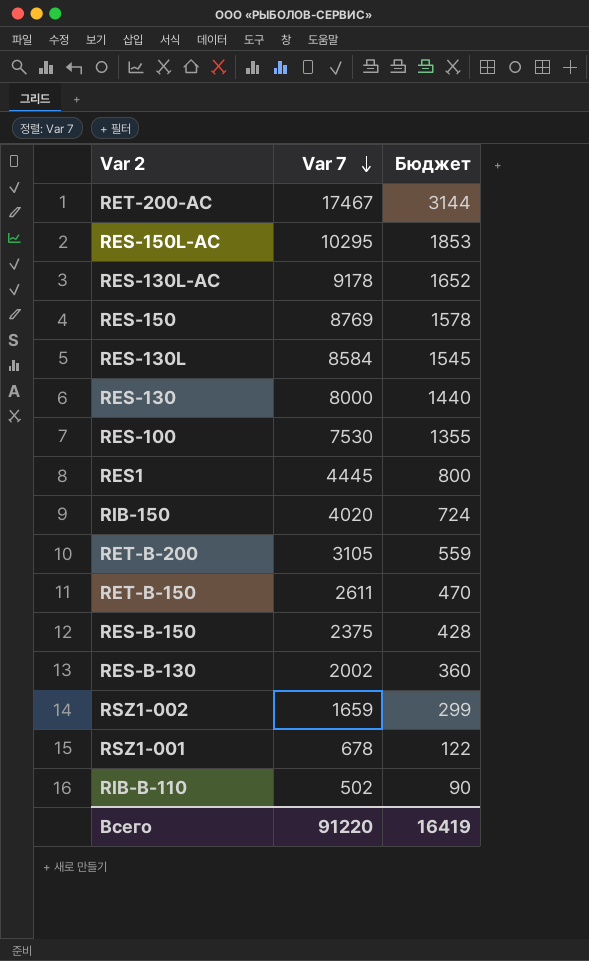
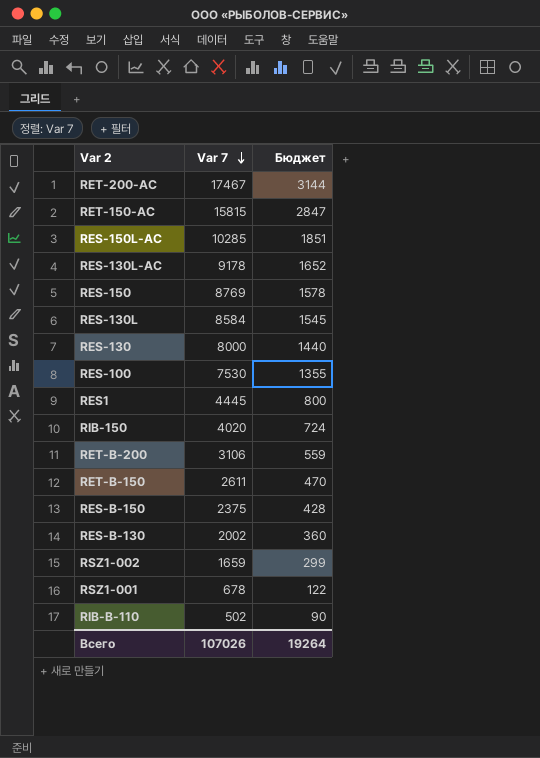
row RET-150-AC: none -> 15815 | 2847
RES-150L-AC | Var 7: 10295 -> 10285
RES-150L-AC | Бюджет: 1853 -> 1851
RET-B-200 | Var 7: 3105 -> 3106
Всего | Var 7: 91220 -> 107026
Всего | Бюджет: 16419 -> 19264

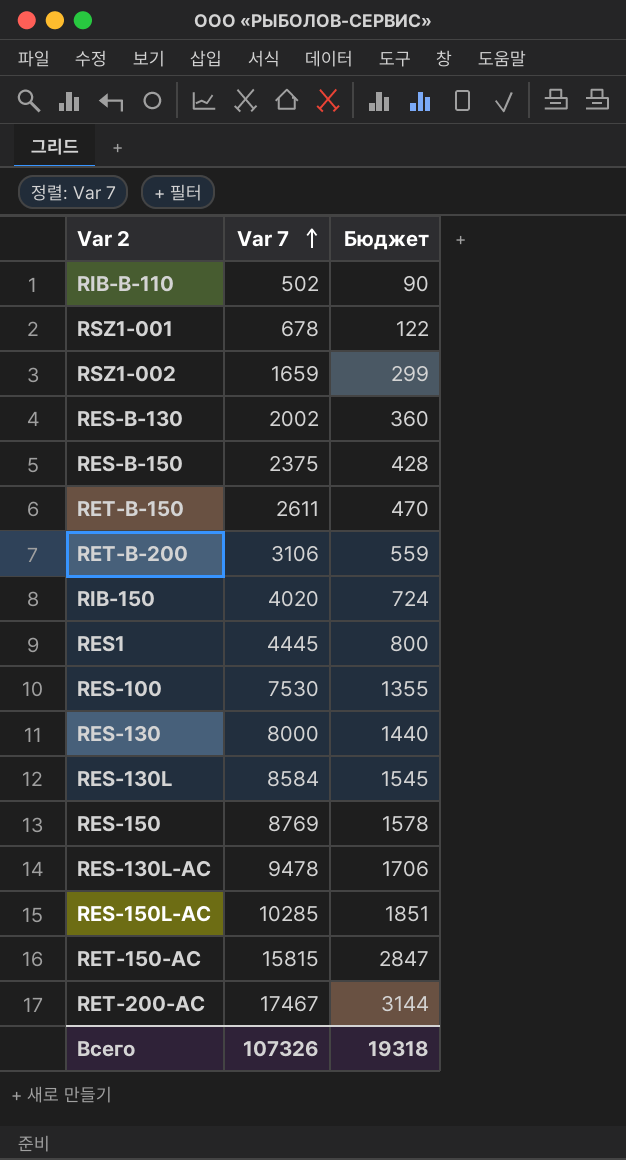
row order: Var 7 descending -> Var 7 ascending
RES-130L-AC | Var 7: 9178 -> 9478
RES-130L-AC | Бюджет: 1652 -> 1706
Всего | Var 7: 107026 -> 107326
Всего | Бюджет: 19264 -> 19318

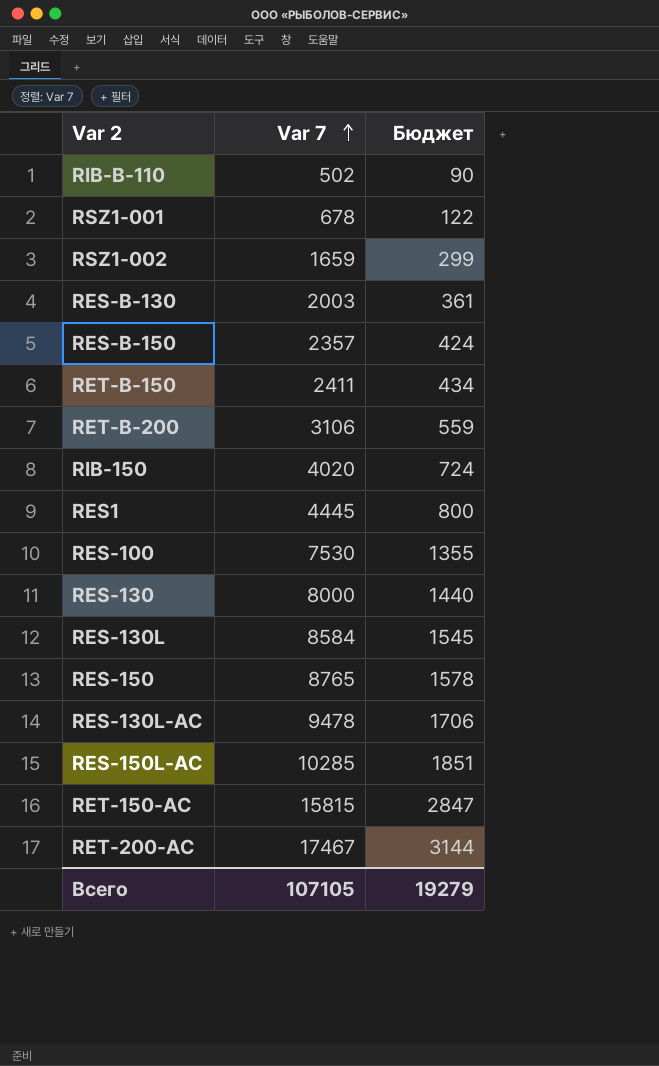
RES-B-130 | Var 7: 2002 -> 2003
RES-B-130 | Бюджет: 360 -> 361
RES-B-150 | Var 7: 2375 -> 2357
RES-B-150 | Бюджет: 428 -> 424
RET-B-150 | Var 7: 2611 -> 2411
RET-B-150 | Бюджет: 470 -> 434
RES-150 | Var 7: 8769 -> 8765
Всего | Var 7: 107326 -> 107105
Всего | Бюджет: 19318 -> 19279

